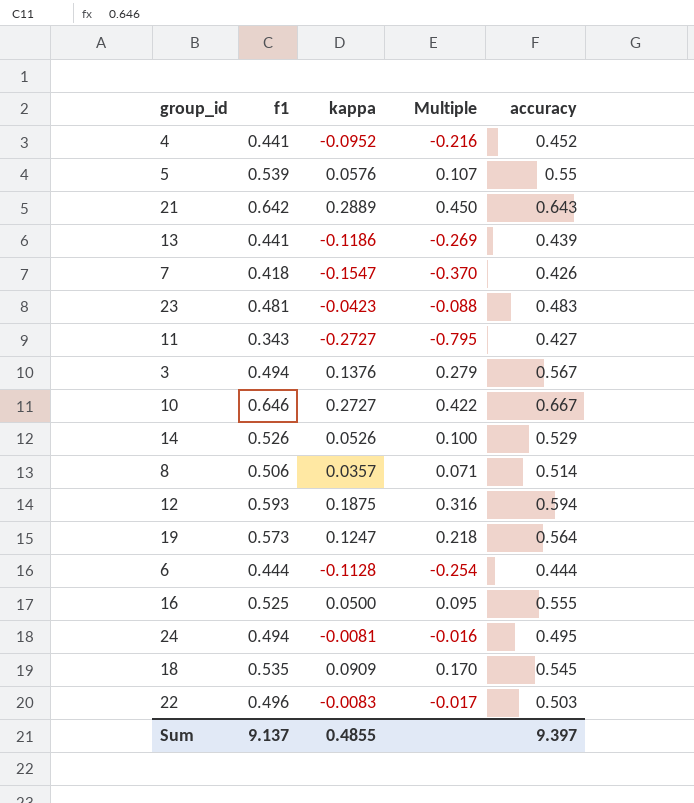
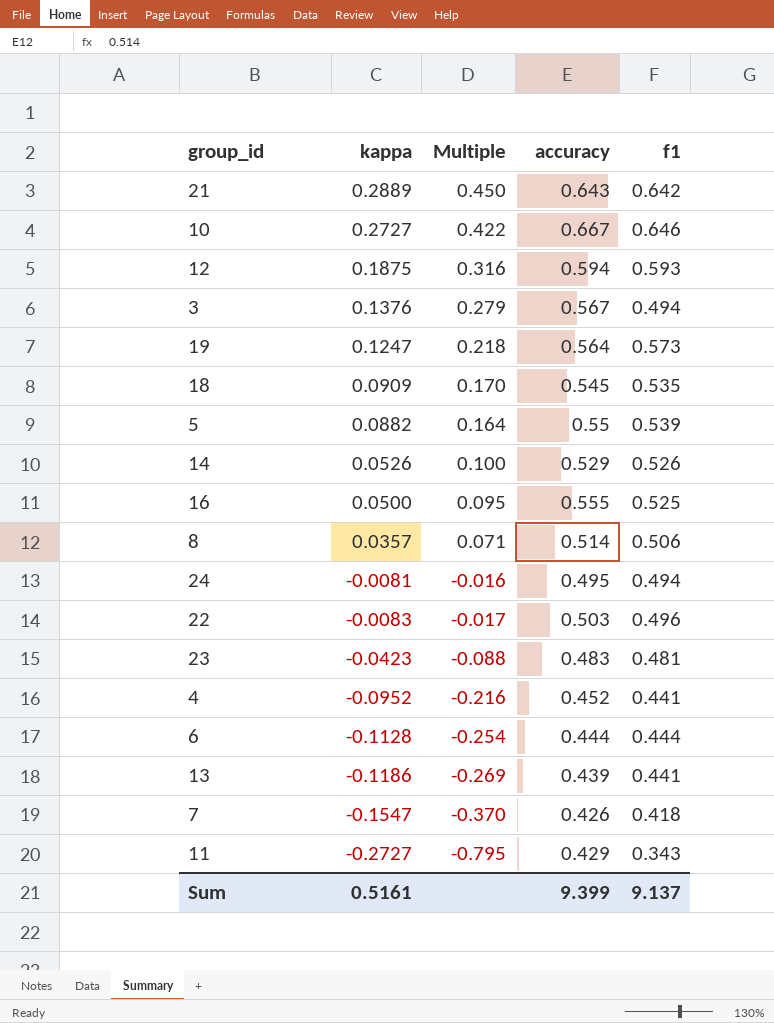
row order: none -> kappa descending
column f1 | position: 2 -> 5
5 | kappa: 0.0576 -> 0.0882
5 | Multiple: 0.107 -> 0.164
11 | accuracy: 0.427 -> 0.429
Sum | kappa: 0.4855 -> 0.5161
Sum | accuracy: 9.397 -> 9.399

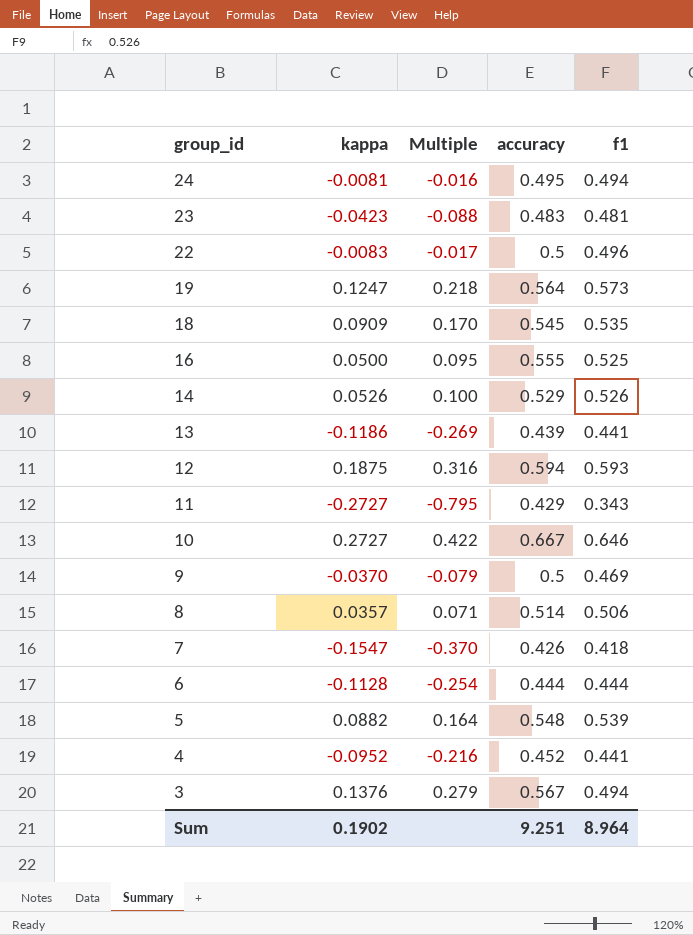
row order: kappa descending -> group_id descending
row 21: 0.2889 | 0.450 | 0.643 | 0.642 -> none
22 | accuracy: 0.503 -> 0.5
row 9: none -> -0.0370 | -0.079 | 0.5 | 0.469
5 | accuracy: 0.55 -> 0.548
Sum | kappa: 0.5161 -> 0.1902
Sum | accuracy: 9.399 -> 9.251
Sum | f1: 9.137 -> 8.964

